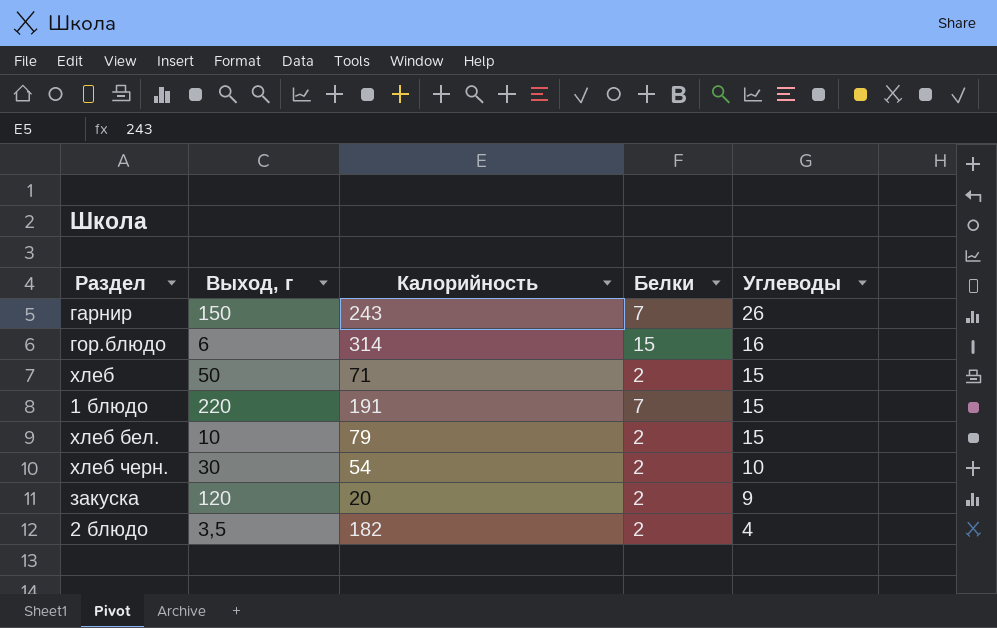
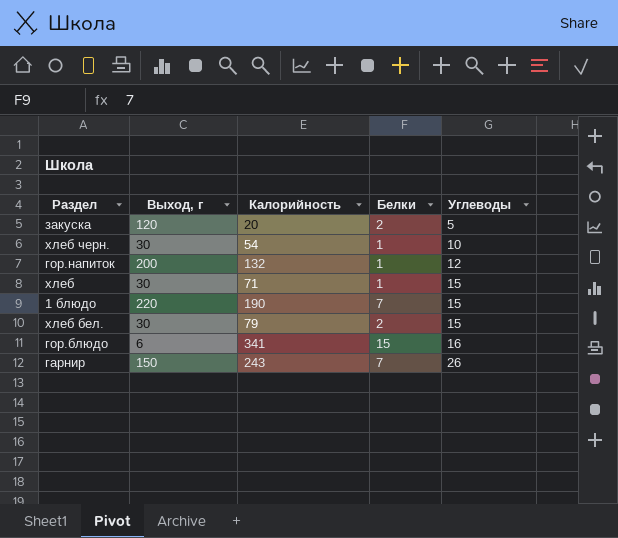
row order: Углеводы descending -> Углеводы ascending
row 2 блюдо: 3,5 | 182 | 2 | 4 -> none
закуска | Углеводы: 9 -> 5
хлеб черн. | Белки: 2 -> 1
row гор.напиток: none -> 200 | 132 | 1 | 12
хлеб | Выход, г: 50 -> 30
хлеб | Белки: 2 -> 1
1 блюдо | Калорийность: 191 -> 190
хлеб бел. | Выход, г: 10 -> 30
гор.блюдо | Калорийность: 314 -> 341

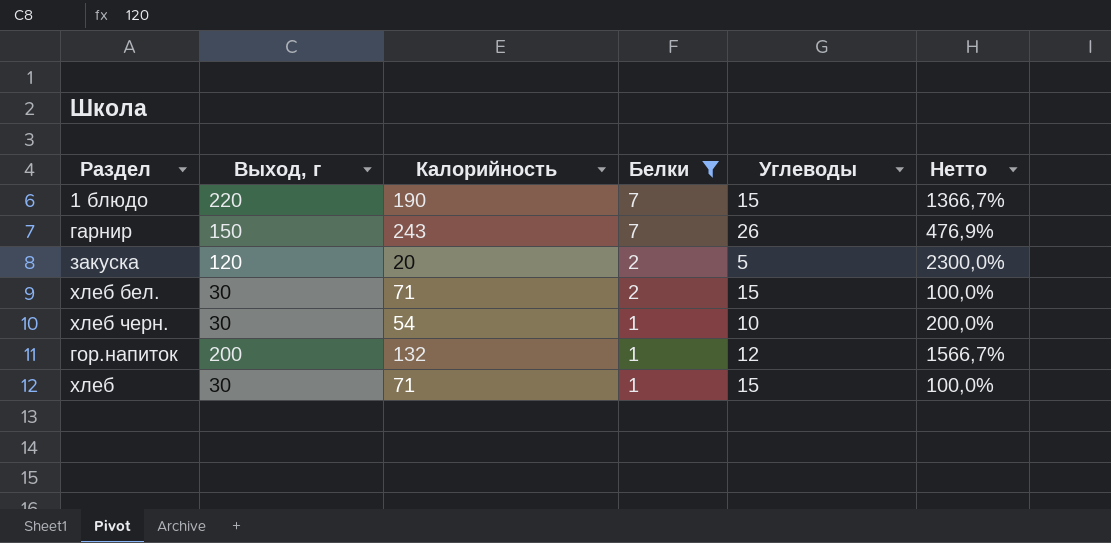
filter: none -> Белки != 15
row order: Углеводы ascending -> Белки descending
column Нетто | formula: none -> ([Выход, г] - [Углеводы]) / [Углеводы]
хлеб бел. | Калорийность: 79 -> 71

